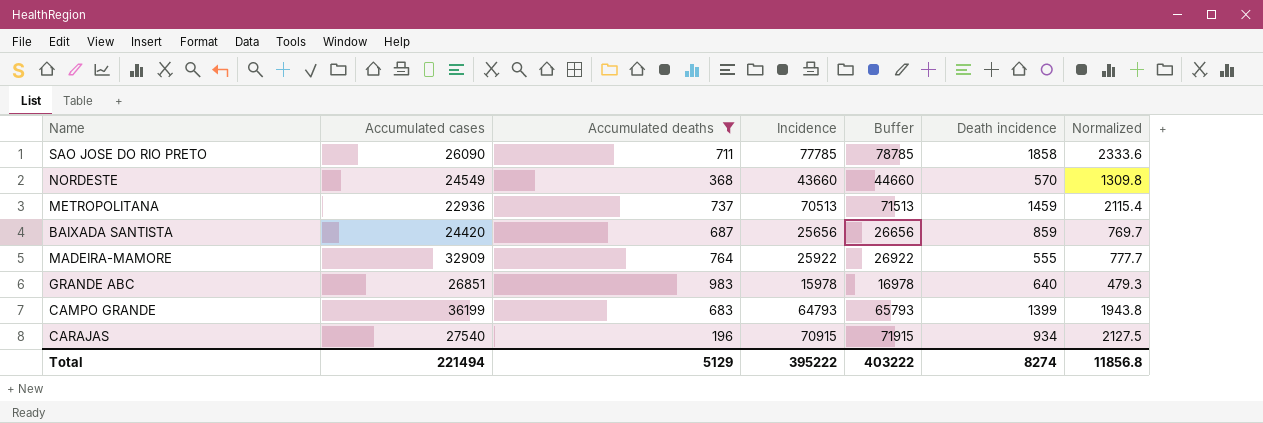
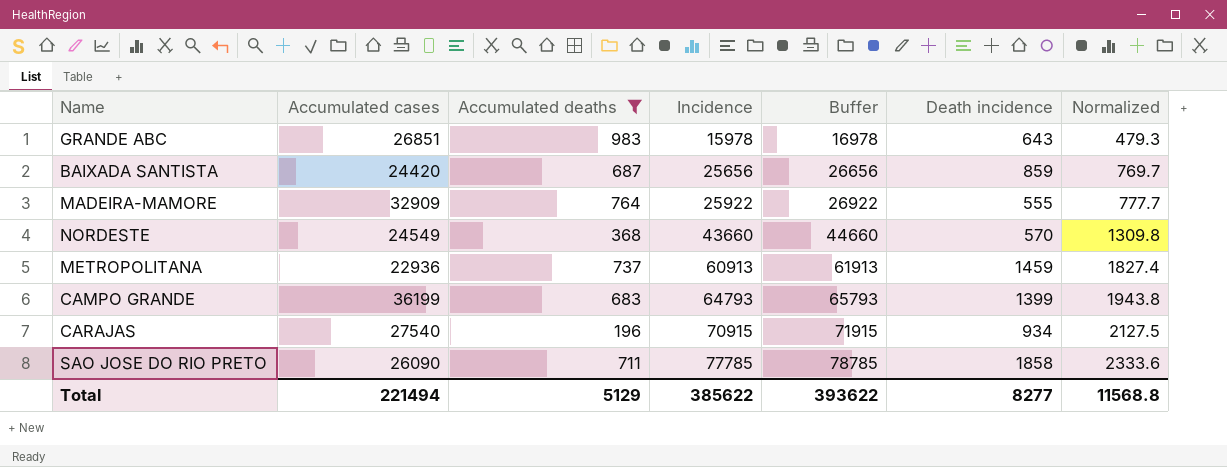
row order: none -> Incidence ascending
GRANDE ABC | Death incidence: 640 -> 643
METROPOLITANA | Incidence: 70513 -> 60913
METROPOLITANA | Buffer: 71513 -> 61913
METROPOLITANA | Normalized: 2115.4 -> 1827.4
Total | Incidence: 395222 -> 385622
Total | Buffer: 403222 -> 393622
Total | Death incidence: 8274 -> 8277
Total | Normalized: 11856.8 -> 11568.8

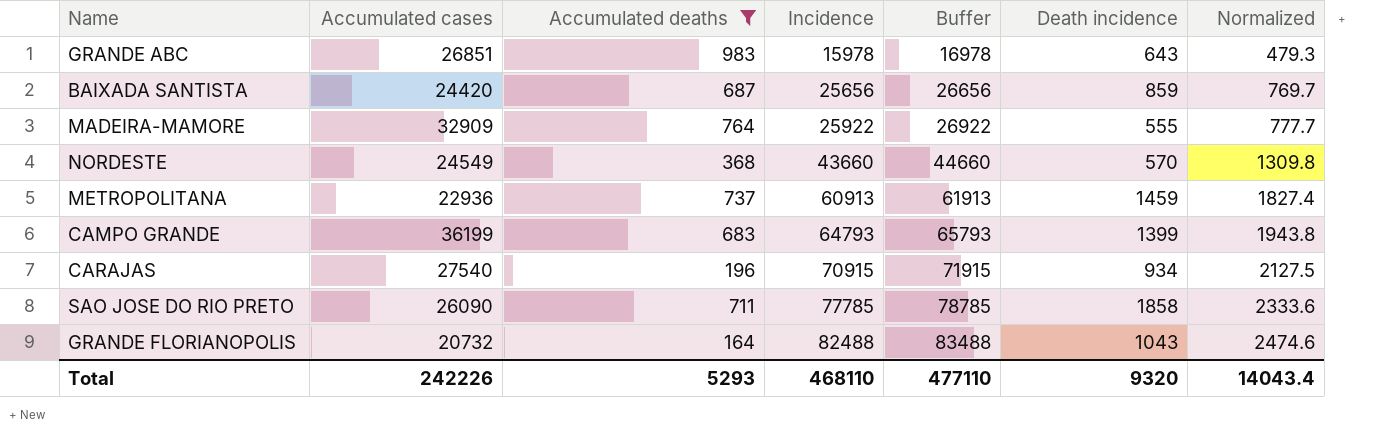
row GRANDE FLORIANOPOLIS: none -> 20732 | 164 | 82488 | 83488 | 1043 | 2474.6
Total | Accumulated cases: 221494 -> 242226
Total | Accumulated deaths: 5129 -> 5293
Total | Incidence: 385622 -> 468110
Total | Buffer: 393622 -> 477110
Total | Death incidence: 8277 -> 9320
Total | Normalized: 11568.8 -> 14043.4

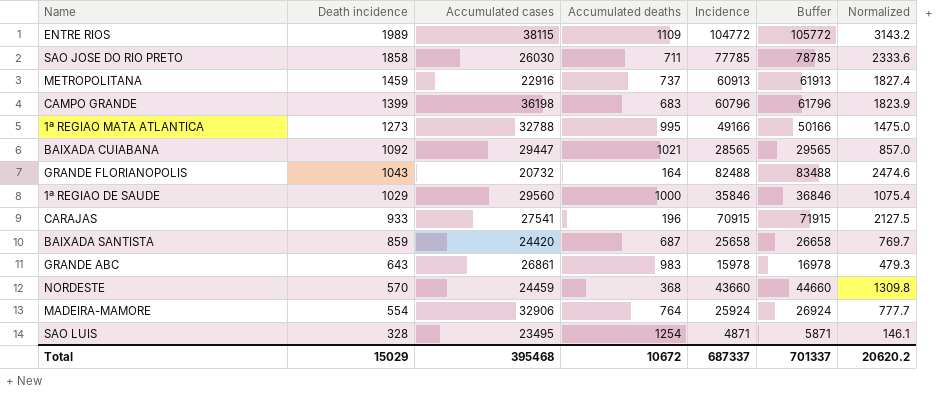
filter: Accumulated deaths <= 983 -> none
row order: Incidence ascending -> Death incidence descending
column Death incidence | position: 6 -> 2
SAO JOSE DO RIO PRETO | Accumulated cases: 26090 -> 26030
METROPOLITANA | Accumulated cases: 22936 -> 22916
CAMPO GRANDE | Accumulated cases: 36199 -> 36198
CAMPO GRANDE | Incidence: 64793 -> 60796
CAMPO GRANDE | Buffer: 65793 -> 61796
CAMPO GRANDE | Normalized: 1943.8 -> 1823.9
CARAJAS | Death incidence: 934 -> 933
CARAJAS | Accumulated cases: 27540 -> 27541
BAIXADA SANTISTA | Incidence: 25656 -> 25658
BAIXADA SANTISTA | Buffer: 26656 -> 26658
GRANDE ABC | Accumulated cases: 26851 -> 26861
NORDESTE | Accumulated cases: 24549 -> 24459
MADEIRA-MAMORE | Death incidence: 555 -> 554
MADEIRA-MAMORE | Accumulated cases: 32909 -> 32906
MADEIRA-MAMORE | Incidence: 25922 -> 25924
MADEIRA-MAMORE | Buffer: 26922 -> 26924
Total | Death incidence: 9320 -> 15029
Total | Accumulated cases: 242226 -> 395468
Total | Accumulated deaths: 5293 -> 10672
Total | Incidence: 468110 -> 687337
Total | Buffer: 477110 -> 701337
Total | Normalized: 14043.4 -> 20620.2

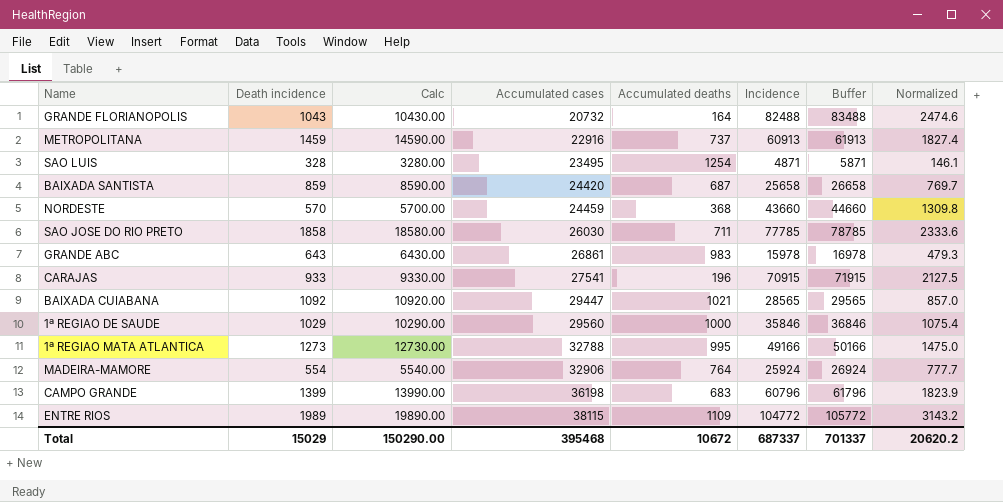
row order: Death incidence descending -> Accumulated cases ascending
column Calc | formula: none -> [Death incidence] * 10

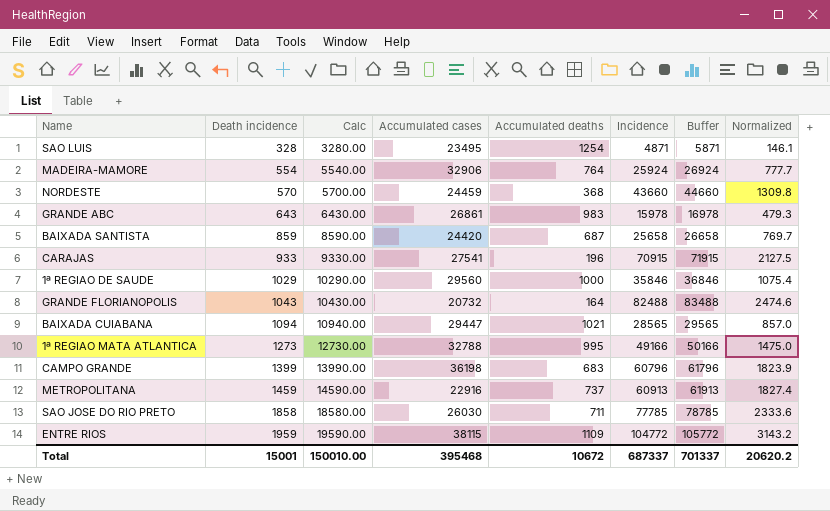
row order: Accumulated cases ascending -> Death incidence ascending
BAIXADA CUIABANA | Death incidence: 1092 -> 1094
BAIXADA CUIABANA | Calc: 10920.00 -> 10940.00
ENTRE RIOS | Death incidence: 1989 -> 1959
ENTRE RIOS | Calc: 19890.00 -> 19590.00
Total | Death incidence: 15029 -> 15001
Total | Calc: 150290.00 -> 150010.00

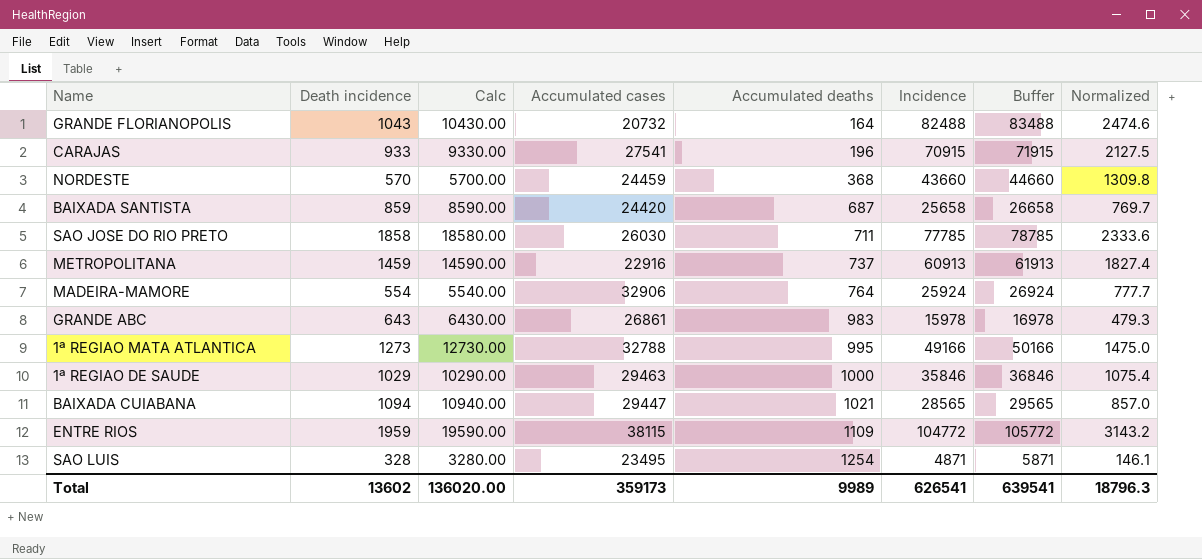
row order: Death incidence ascending -> Accumulated deaths ascending
row CAMPO GRANDE: 1399 | 13990.00 | 36198 | 683 | 60796 | 61796 | 1823.9 -> none
1ª REGIAO DE SAUDE | Accumulated cases: 29560 -> 29463
Total | Death incidence: 15001 -> 13602
Total | Calc: 150010.00 -> 136020.00
Total | Accumulated cases: 395468 -> 359173
Total | Accumulated deaths: 10672 -> 9989
Total | Incidence: 687337 -> 626541
Total | Buffer: 701337 -> 639541
Total | Normalized: 20620.2 -> 18796.3

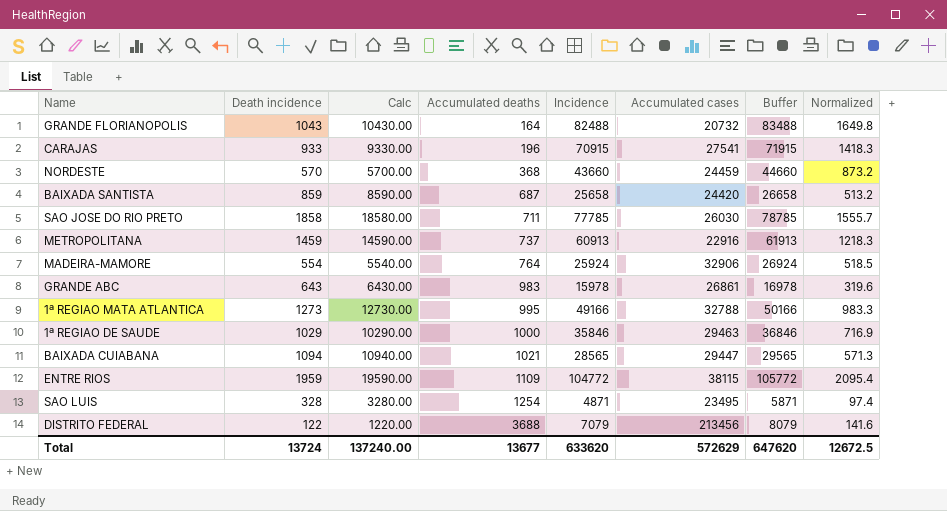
column Accumulated cases | position: 4 -> 6
column Normalized | formula: [Incidence] * 0.03 -> [Incidence] * 0.02
row DISTRITO FEDERAL: none -> 122 | 1220.00 | 3688 | 7079 | 213456 | 8079 | 141.6
Total | Death incidence: 13602 -> 13724
Total | Calc: 136020.00 -> 137240.00
Total | Accumulated deaths: 9989 -> 13677
Total | Incidence: 626541 -> 633620
Total | Accumulated cases: 359173 -> 572629
Total | Buffer: 639541 -> 647620
Total | Normalized: 18796.3 -> 12672.5

